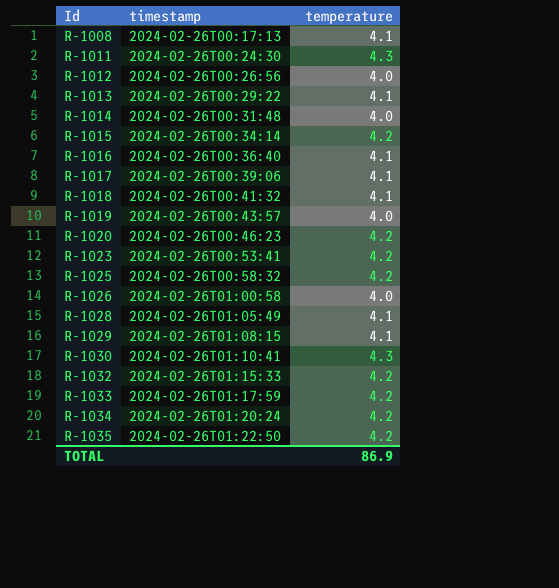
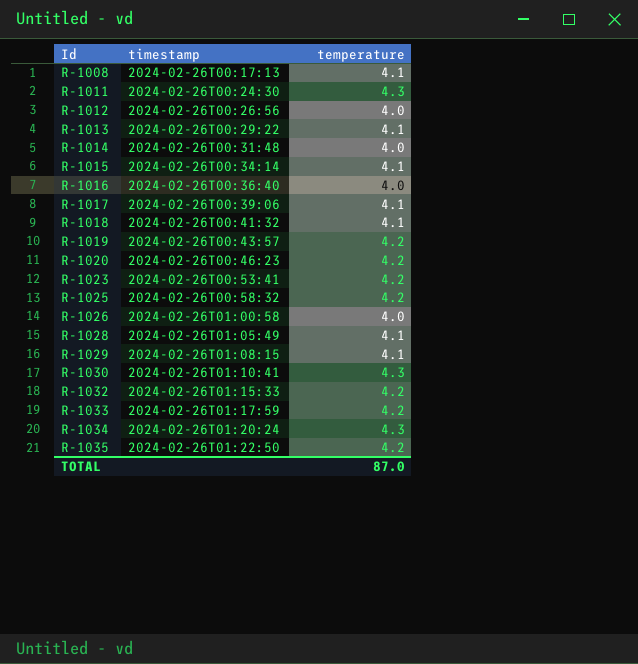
R-1015 | temperature: 4.2 -> 4.1
R-1016 | temperature: 4.1 -> 4.0
R-1019 | temperature: 4.0 -> 4.2
R-1034 | temperature: 4.2 -> 4.3
TOTAL | temperature: 86.9 -> 87.0

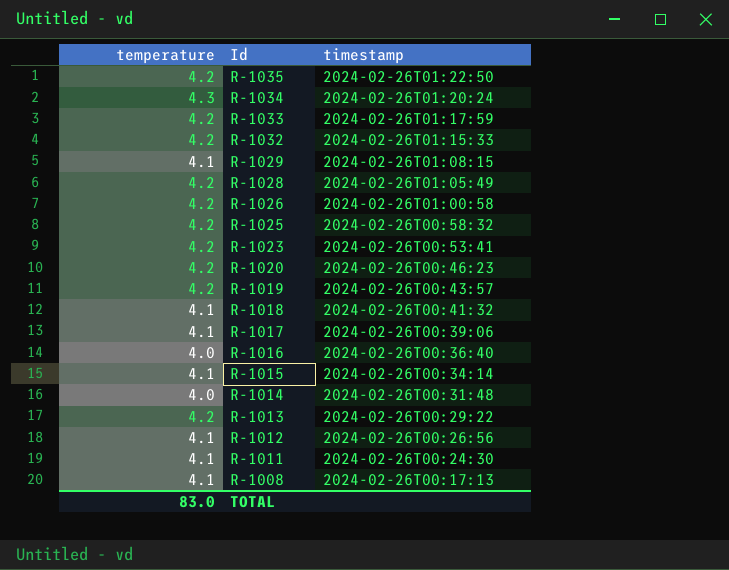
row order: Id ascending -> Id descending
column temperature | position: 3 -> 1
row R-1030: 2024-02-26T01:10:41 | 4.3 -> none
R-1028 | temperature: 4.1 -> 4.2
R-1026 | temperature: 4.0 -> 4.2
R-1013 | temperature: 4.1 -> 4.2
R-1012 | temperature: 4.0 -> 4.1
R-1011 | temperature: 4.3 -> 4.1
TOTAL | temperature: 87.0 -> 83.0

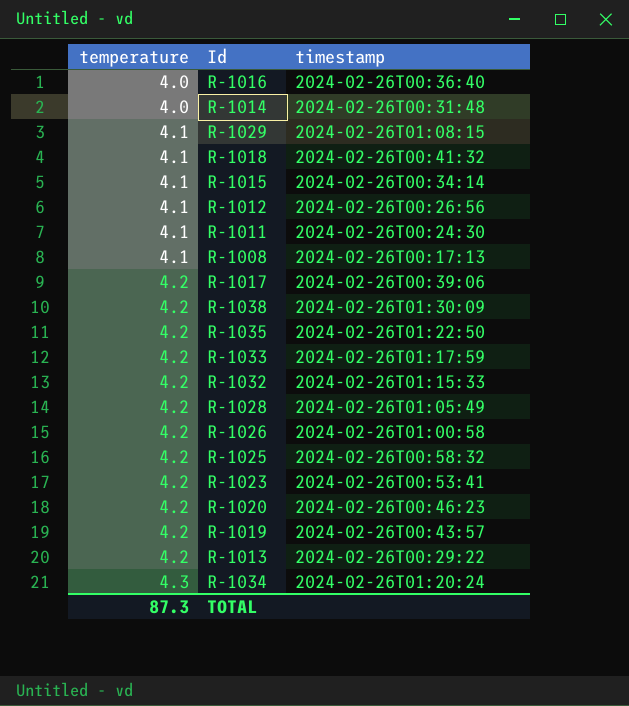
row order: Id descending -> temperature ascending
R-1017 | temperature: 4.1 -> 4.2
row R-1038: none -> 4.2 | 2024-02-26T01:30:09
TOTAL | temperature: 83.0 -> 87.3

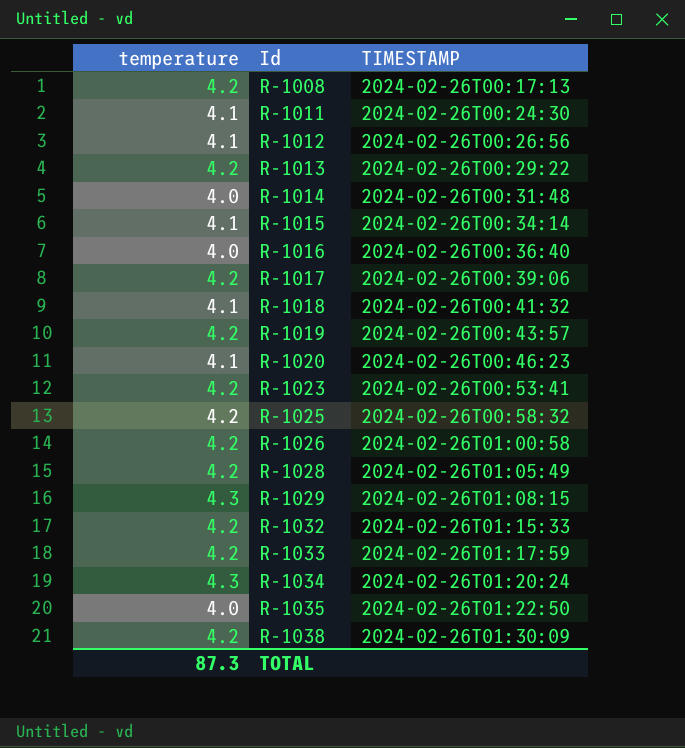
row order: temperature ascending -> Id ascending
column name: timestamp -> TIMESTAMP
R-1008 | temperature: 4.1 -> 4.2
R-1020 | temperature: 4.2 -> 4.1
R-1029 | temperature: 4.1 -> 4.3
R-1035 | temperature: 4.2 -> 4.0

